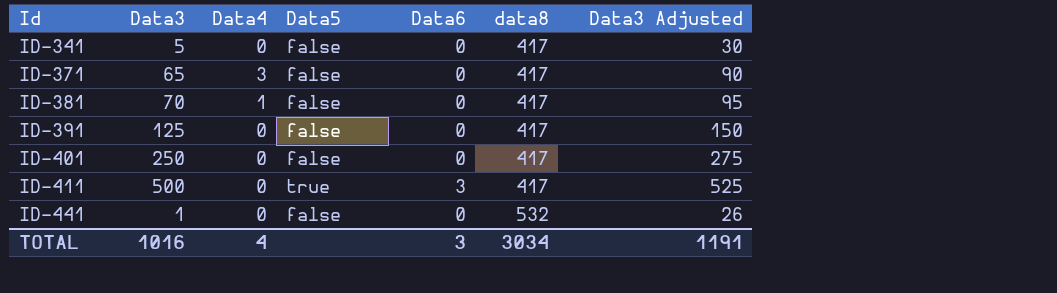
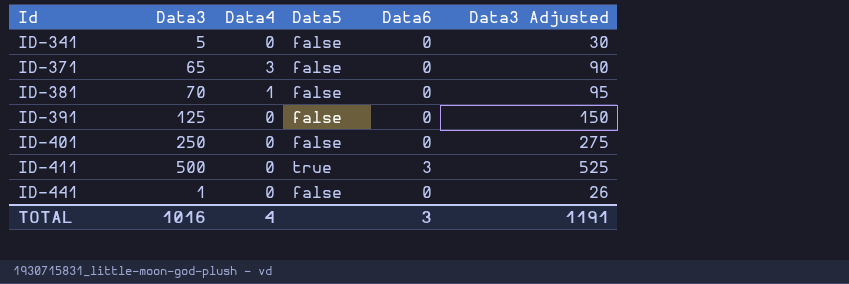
column data8 | position: 6 -> none

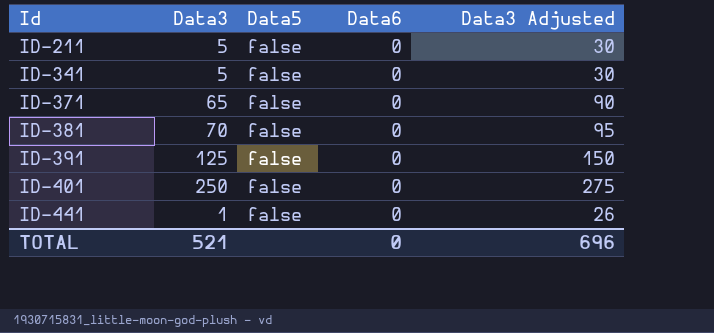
column Data4 | position: 3 -> none
row ID-411: 500 | 0 | true | 3 | 525 -> none
row ID-211: none -> 5 | false | 0 | 30
TOTAL | Data3: 1016 -> 521
TOTAL | Data6: 3 -> 0
TOTAL | Data3 Adjusted: 1191 -> 696

